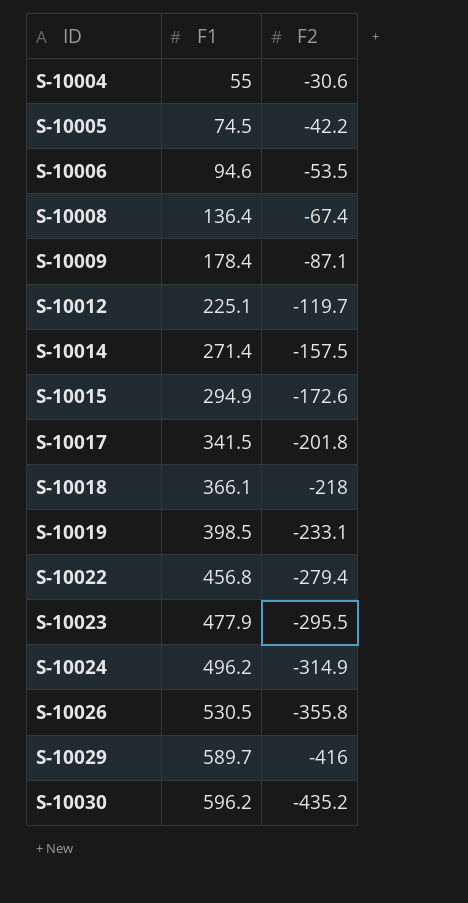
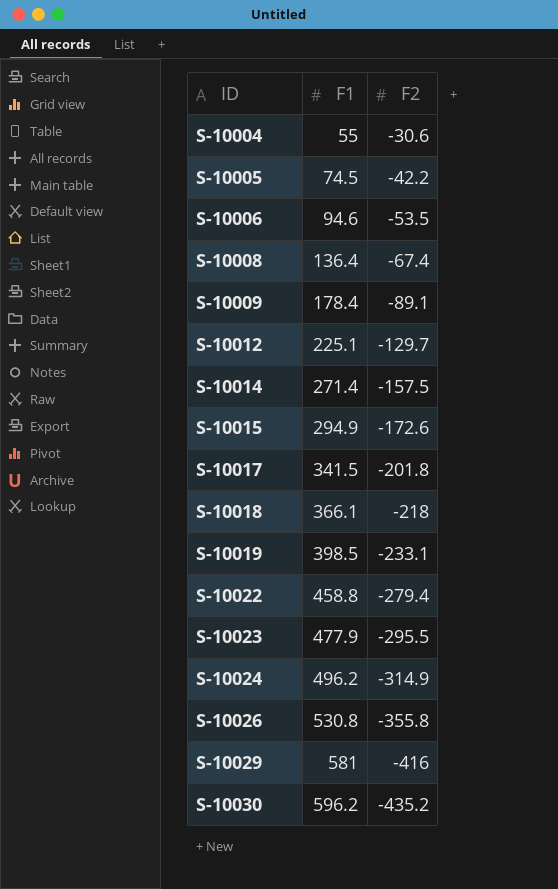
S-10009 | F2: -87.1 -> -89.1
S-10012 | F2: -119.7 -> -129.7
S-10022 | F1: 456.8 -> 458.8
S-10026 | F1: 530.5 -> 530.8
S-10029 | F1: 589.7 -> 581

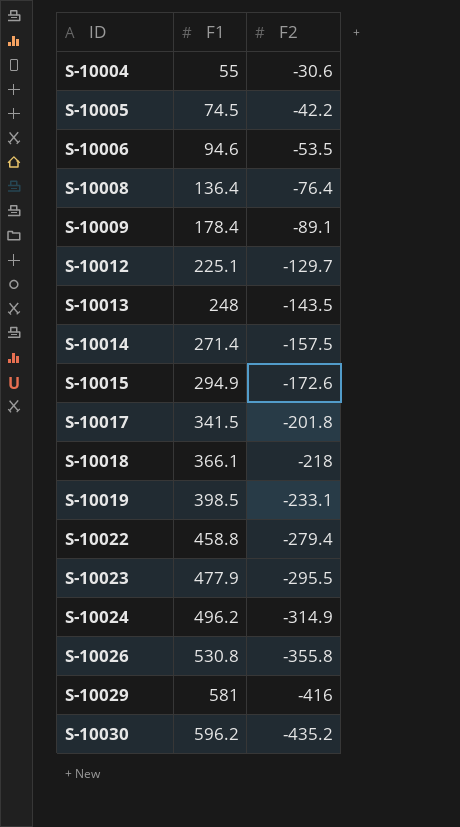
S-10008 | F2: -67.4 -> -76.4
row S-10013: none -> 248 | -143.5

